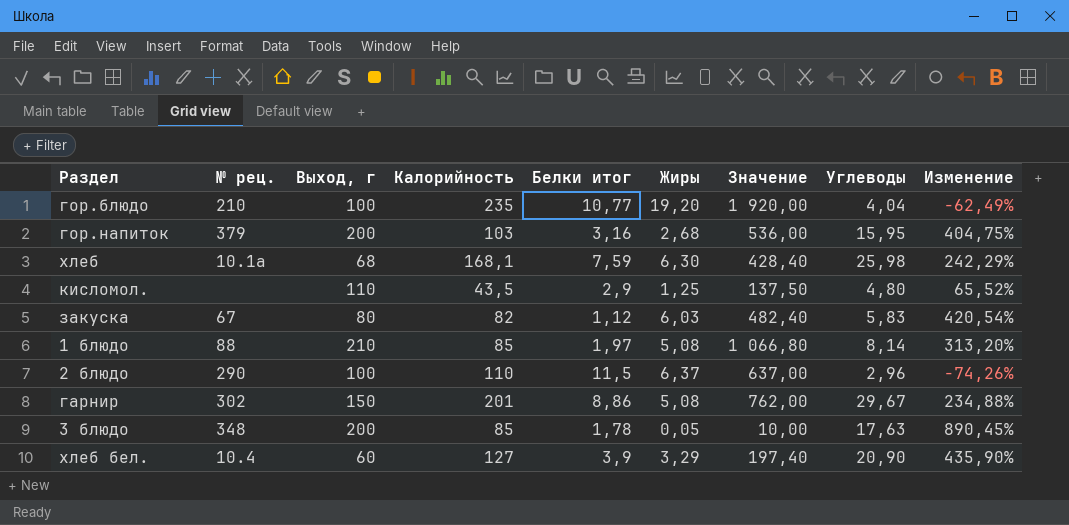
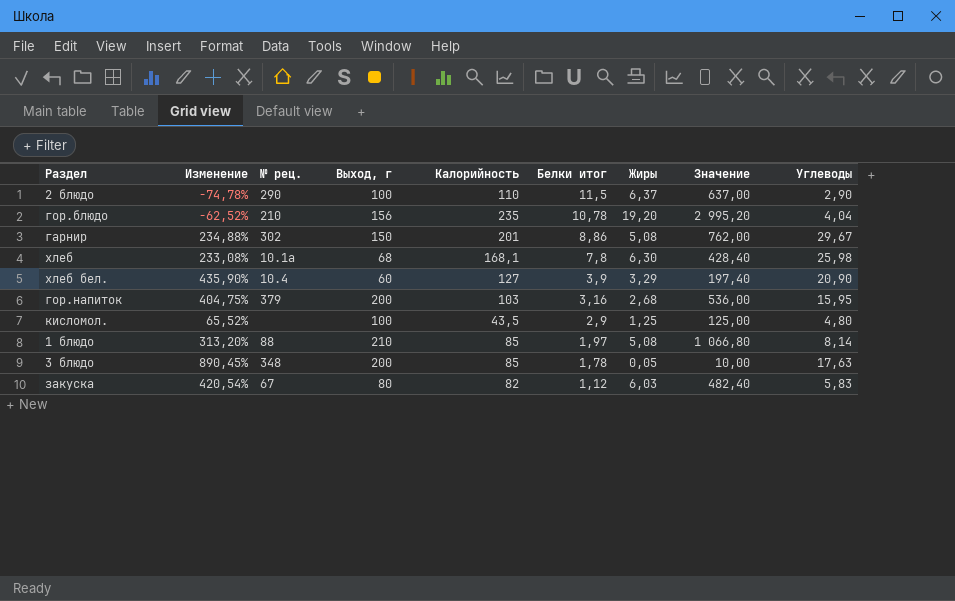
row order: none -> Белки итог descending
column Изменение | position: 9 -> 2
2 блюдо | Изменение: -74,26% -> -74,78%
2 блюдо | Углеводы: 2,96 -> 2,90
гор.блюдо | Изменение: -62,49% -> -62,52%
гор.блюдо | Выход, г: 100 -> 156
гор.блюдо | Белки итог: 10,77 -> 10,78
гор.блюдо | Значение: 1 920,00 -> 2 995,20
хлеб | Изменение: 242,29% -> 233,08%
хлеб | Белки итог: 7,59 -> 7,8
кисломол. | Выход, г: 110 -> 100
кисломол. | Значение: 137,50 -> 125,00

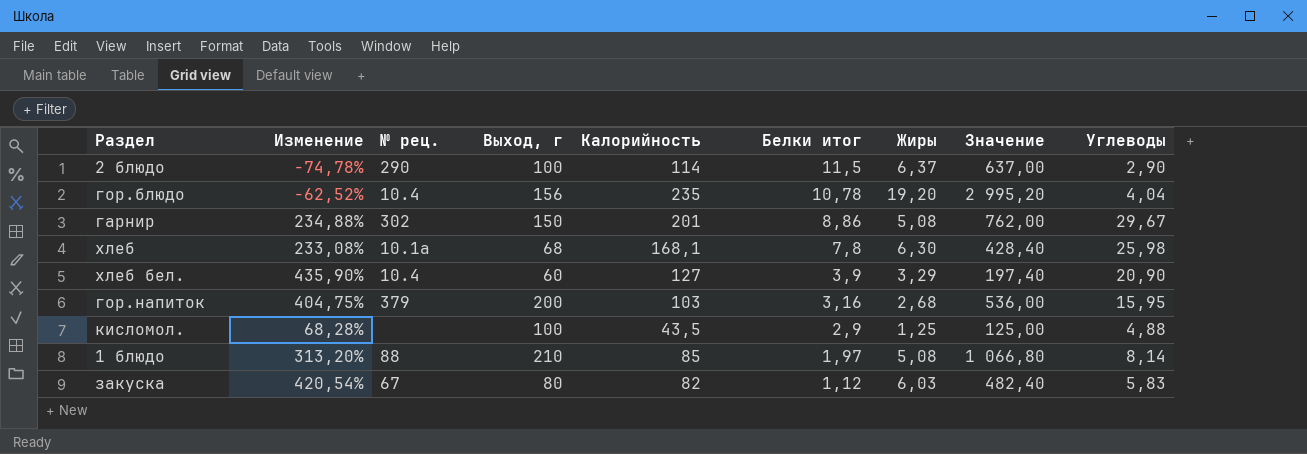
row 3 блюдо: 890,45% | 348 | 200 | 85 | 1,78 | 0,05 | 10,00 | 17,63 -> none
2 блюдо | Калорийность: 110 -> 114
гор.блюдо | № рец.: 210 -> 10.4
кисломол. | Изменение: 65,52% -> 68,28%
кисломол. | Углеводы: 4,80 -> 4,88

